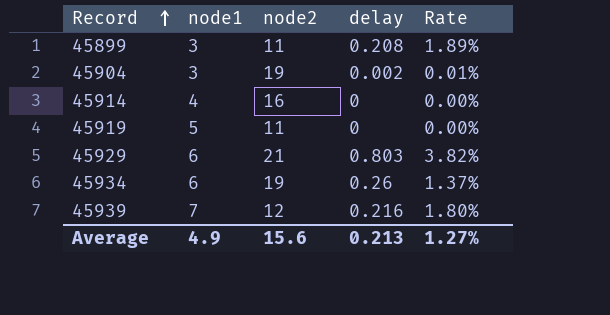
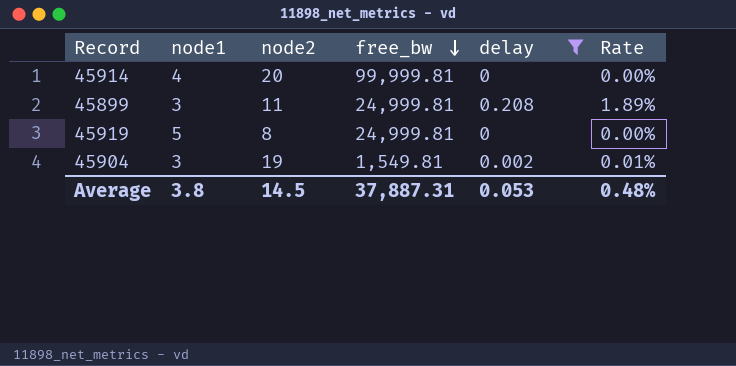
filter: none -> delay <= 0.208
row order: Record ascending -> free_bw descending
column free_bw | position: none -> 4
45914 | node2: 16 -> 20
45919 | node2: 11 -> 8
Average | node1: 4.9 -> 3.8
Average | node2: 15.6 -> 14.5
Average | delay: 0.213 -> 0.053
Average | Rate: 1.27% -> 0.48%

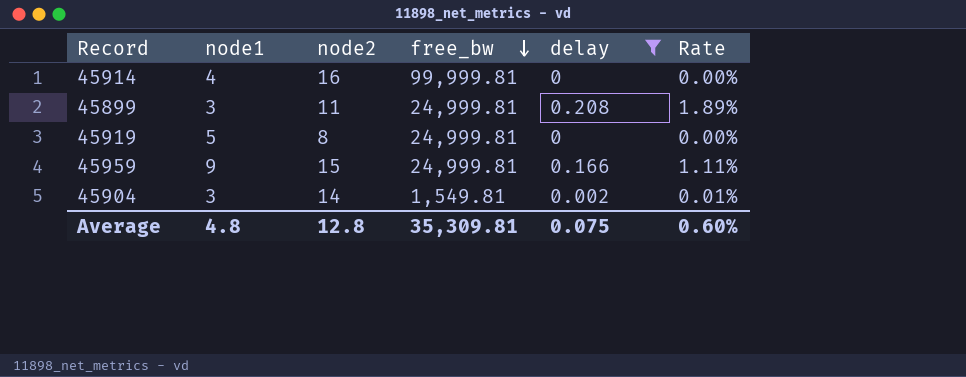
45914 | node2: 20 -> 16
row 45959: none -> 9 | 15 | 24,999.81 | 0.166 | 1.11%
45904 | node2: 19 -> 14
Average | node1: 3.8 -> 4.8
Average | node2: 14.5 -> 12.8
Average | free_bw: 37,887.31 -> 35,309.81
Average | delay: 0.053 -> 0.075
Average | Rate: 0.48% -> 0.60%

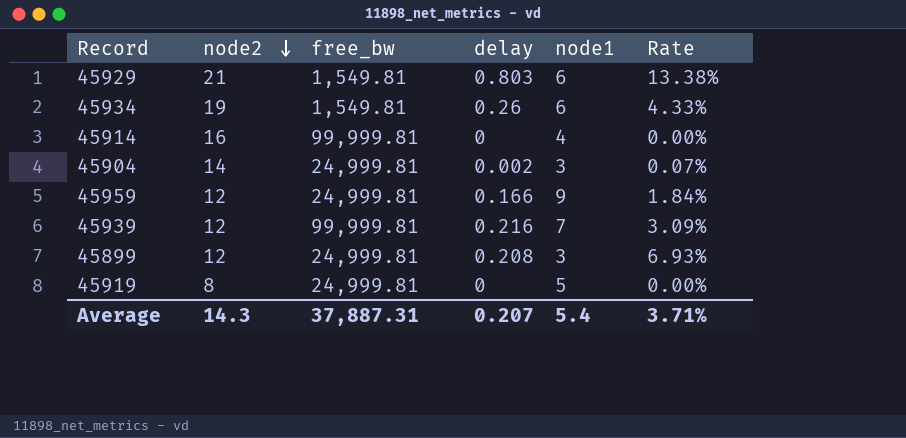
filter: delay <= 0.208 -> none
row order: free_bw descending -> node2 descending
column node1 | position: 2 -> 5
column Rate | formula: [delay] / [node2] -> [delay] / [node1]
45904 | free_bw: 1,549.81 -> 24,999.81
45959 | node2: 15 -> 12
45899 | node2: 11 -> 12
Average | node2: 12.8 -> 14.3
Average | free_bw: 35,309.81 -> 37,887.31
Average | delay: 0.075 -> 0.207
Average | node1: 4.8 -> 5.4
Average | Rate: 0.60% -> 3.71%

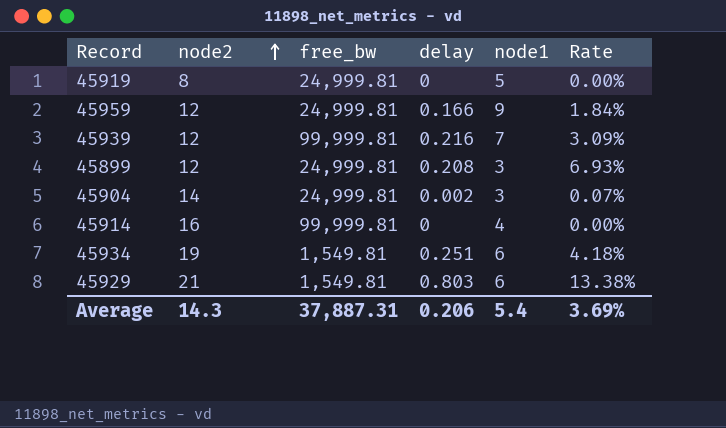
row order: node2 descending -> node2 ascending
45934 | delay: 0.26 -> 0.251
45934 | Rate: 4.33% -> 4.18%
Average | delay: 0.207 -> 0.206
Average | Rate: 3.71% -> 3.69%

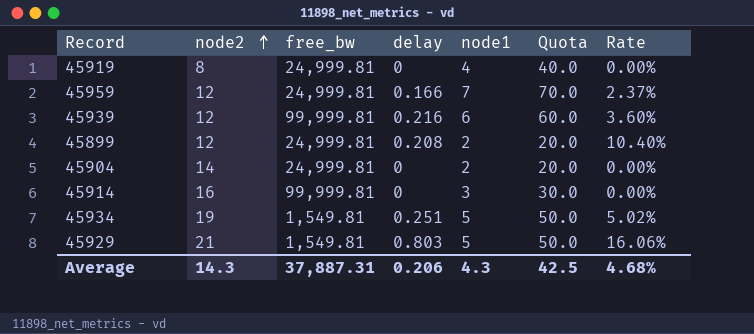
column Quota | formula: none -> [node1] * 10
45919 | node1: 5 -> 4
45959 | node1: 9 -> 7
45959 | Rate: 1.84% -> 2.37%
45939 | node1: 7 -> 6
45939 | Rate: 3.09% -> 3.60%
45899 | node1: 3 -> 2
45899 | Rate: 6.93% -> 10.40%
45904 | delay: 0.002 -> 0
45904 | node1: 3 -> 2
45904 | Rate: 0.07% -> 0.00%
45914 | node1: 4 -> 3
45934 | node1: 6 -> 5
45934 | Rate: 4.18% -> 5.02%
45929 | node1: 6 -> 5
45929 | Rate: 13.38% -> 16.06%
Average | node1: 5.4 -> 4.3
Average | Rate: 3.69% -> 4.68%

